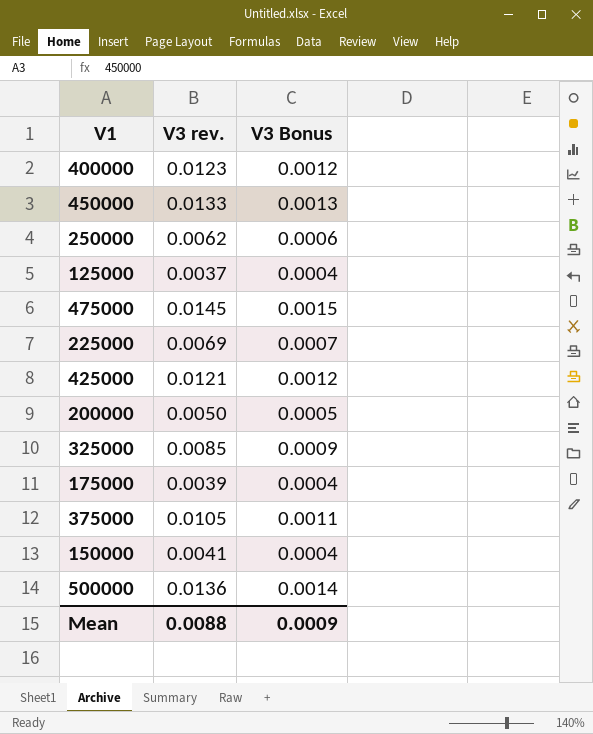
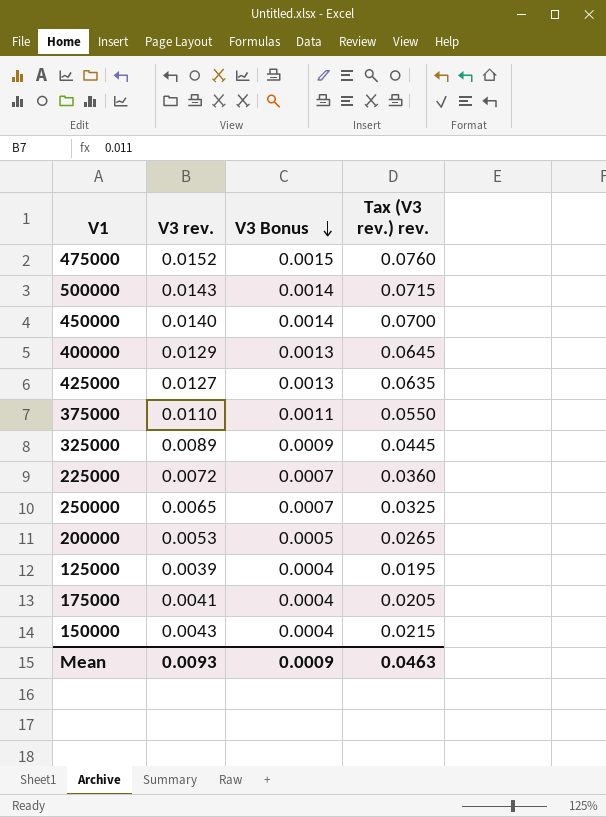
row order: none -> V3 Bonus descending
column Tax (V3 rev.) rev. | formula: none -> [V3 rev.] * 5
475000 | V3 rev.: 0.0145 -> 0.0152
500000 | V3 rev.: 0.0136 -> 0.0143
450000 | V3 rev.: 0.0133 -> 0.0140
450000 | V3 Bonus: 0.0013 -> 0.0014
400000 | V3 rev.: 0.0123 -> 0.0129
400000 | V3 Bonus: 0.0012 -> 0.0013
425000 | V3 rev.: 0.0121 -> 0.0127
425000 | V3 Bonus: 0.0012 -> 0.0013
375000 | V3 rev.: 0.0105 -> 0.0110
325000 | V3 rev.: 0.0085 -> 0.0089
225000 | V3 rev.: 0.0069 -> 0.0072
250000 | V3 rev.: 0.0062 -> 0.0065
250000 | V3 Bonus: 0.0006 -> 0.0007
200000 | V3 rev.: 0.0050 -> 0.0053
125000 | V3 rev.: 0.0037 -> 0.0039
175000 | V3 rev.: 0.0039 -> 0.0041
150000 | V3 rev.: 0.0041 -> 0.0043
Mean | V3 rev.: 0.0088 -> 0.0093

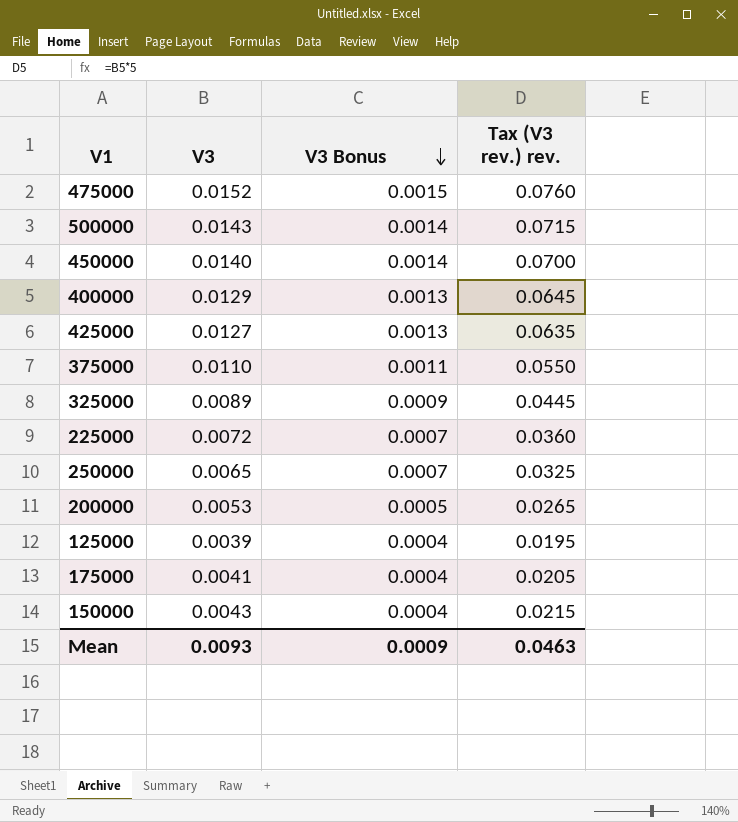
column name: V3 rev. -> V3

